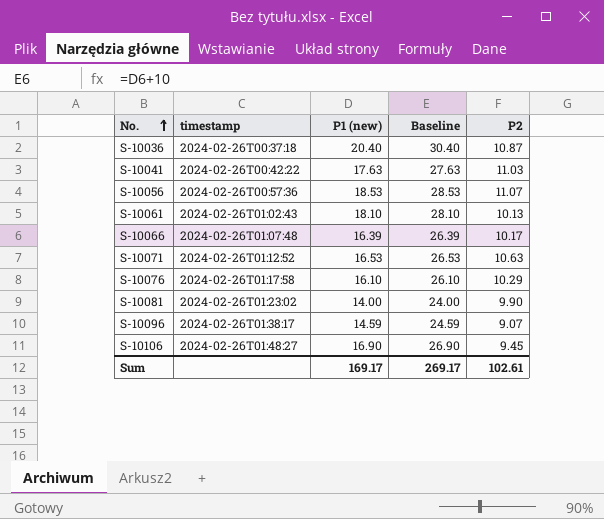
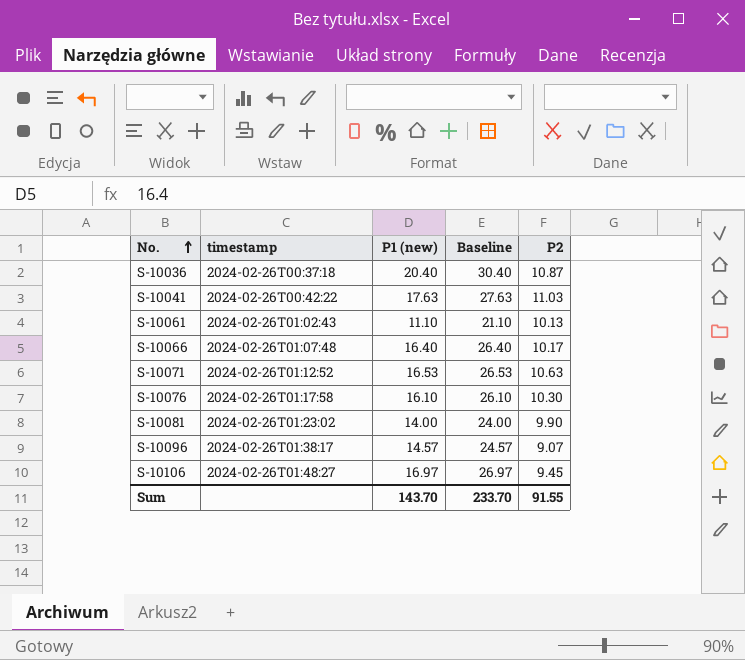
row S-10056: 2024-02-26T00:57:36 | 18.53 | 28.53 | 11.07 -> none
S-10061 | P1 (new): 18.10 -> 11.10
S-10061 | Baseline: 28.10 -> 21.10
S-10066 | P1 (new): 16.39 -> 16.40
S-10066 | Baseline: 26.39 -> 26.40
S-10076 | P2: 10.29 -> 10.30
S-10096 | P1 (new): 14.59 -> 14.57
S-10096 | Baseline: 24.59 -> 24.57
S-10106 | P1 (new): 16.90 -> 16.97
S-10106 | Baseline: 26.90 -> 26.97
Sum | P1 (new): 169.17 -> 143.70
Sum | Baseline: 269.17 -> 233.70
Sum | P2: 102.61 -> 91.55

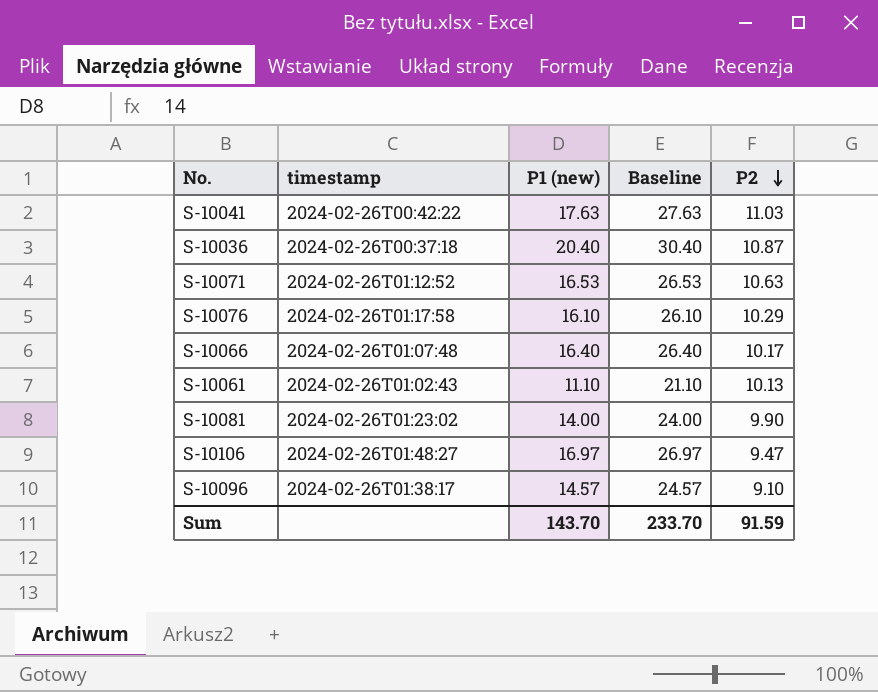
row order: No. ascending -> P2 descending
S-10076 | P2: 10.30 -> 10.29
S-10106 | P2: 9.45 -> 9.47
S-10096 | P2: 9.07 -> 9.10
Sum | P2: 91.55 -> 91.59

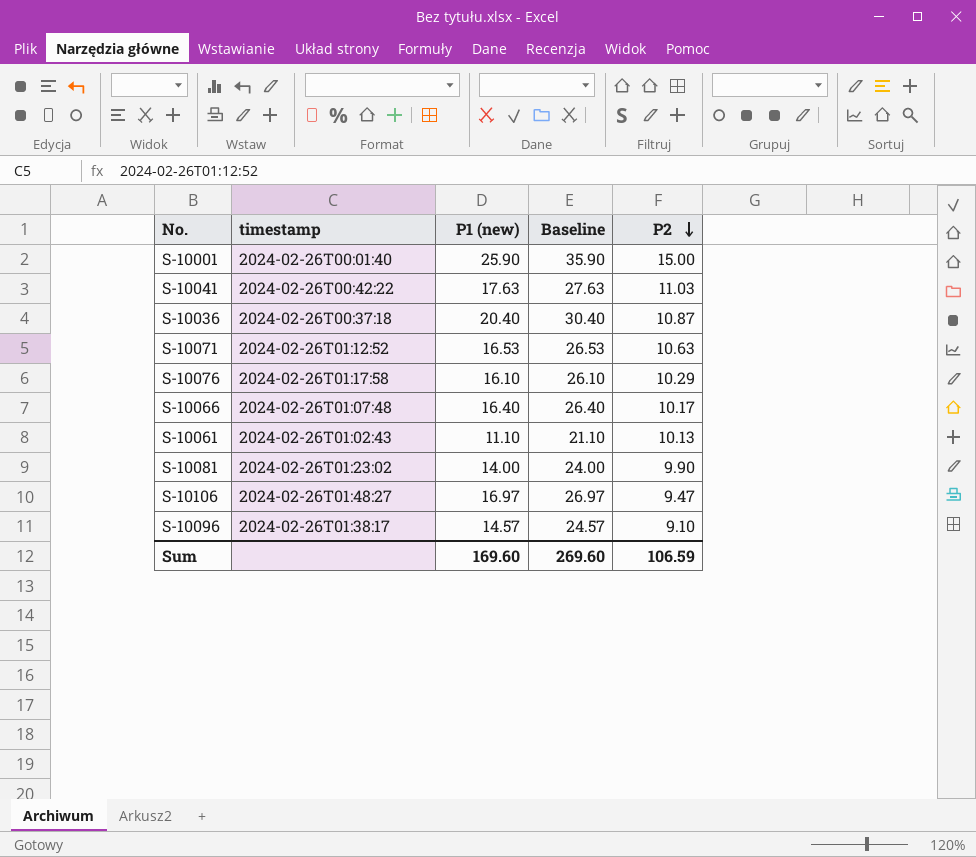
row S-10001: none -> 2024-02-26T00:01:40 | 25.90 | 35.90 | 15.00
Sum | P1 (new): 143.70 -> 169.60
Sum | Baseline: 233.70 -> 269.60
Sum | P2: 91.59 -> 106.59

